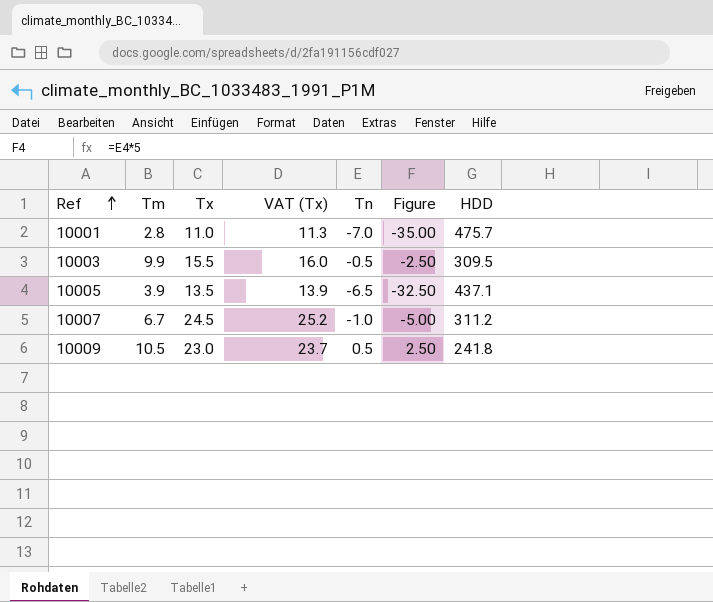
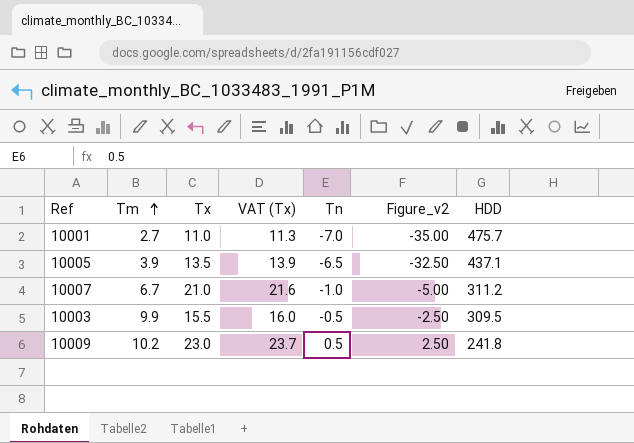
row order: Ref ascending -> Tm ascending
column name: Figure -> Figure_v2
10001 | Tm: 2.8 -> 2.7
10007 | Tx: 24.5 -> 21.0
10007 | VAT (Tx): 25.2 -> 21.6
10009 | Tm: 10.5 -> 10.2

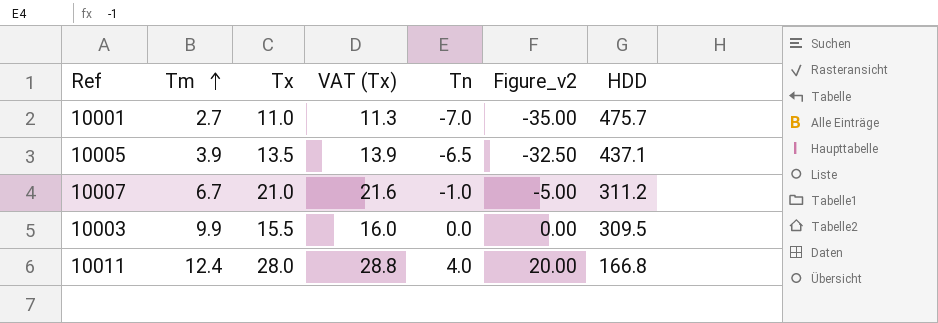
row 10009: 10.2 | 23.0 | 23.7 | 0.5 | 2.50 | 241.8 -> none
10003 | Tn: -0.5 -> 0.0
10003 | Figure_v2: -2.50 -> 0.00
row 10011: none -> 12.4 | 28.0 | 28.8 | 4.0 | 20.00 | 166.8

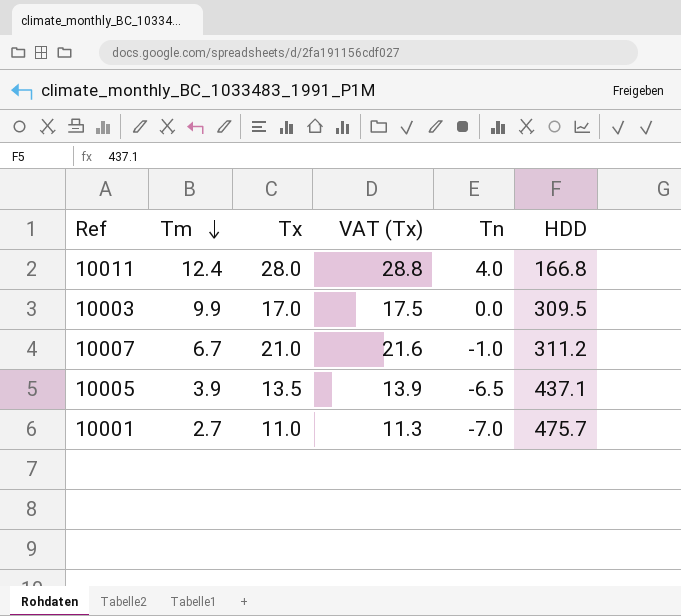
row order: Tm ascending -> Tm descending
column Figure_v2 | formula: [Tn] * 5 -> none
10003 | Tx: 15.5 -> 17.0
10003 | VAT (Tx): 16.0 -> 17.5

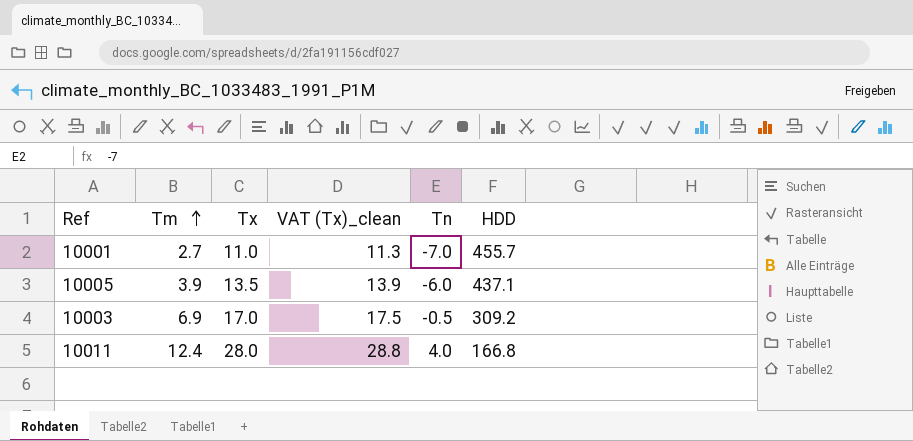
row order: Tm descending -> Tm ascending
column name: VAT (Tx) -> VAT (Tx)_clean
row 10007: 6.7 | 21.0 | 21.6 | -1.0 | 311.2 -> none
10001 | HDD: 475.7 -> 455.7
10005 | Tn: -6.5 -> -6.0
10003 | Tm: 9.9 -> 6.9
10003 | Tn: 0.0 -> -0.5
10003 | HDD: 309.5 -> 309.2

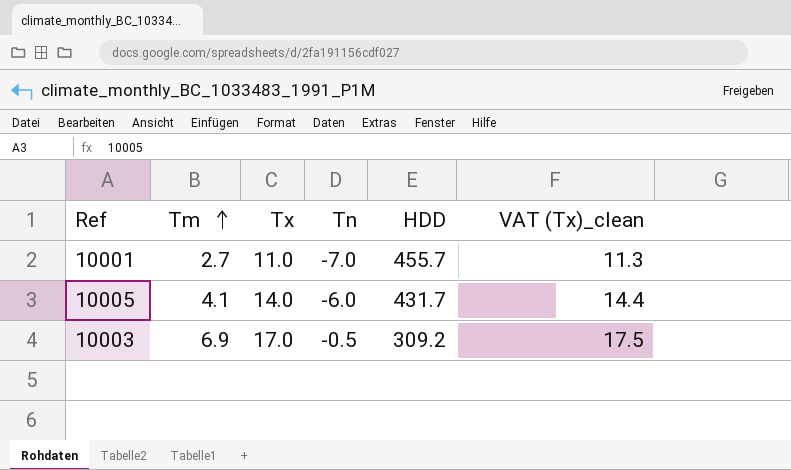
column VAT (Tx)_clean | position: 4 -> 6
row 10011: 12.4 | 28.0 | 28.8 | 4.0 | 166.8 -> none
10005 | Tm: 3.9 -> 4.1
10005 | Tx: 13.5 -> 14.0
10005 | HDD: 437.1 -> 431.7
10005 | VAT (Tx)_clean: 13.9 -> 14.4

